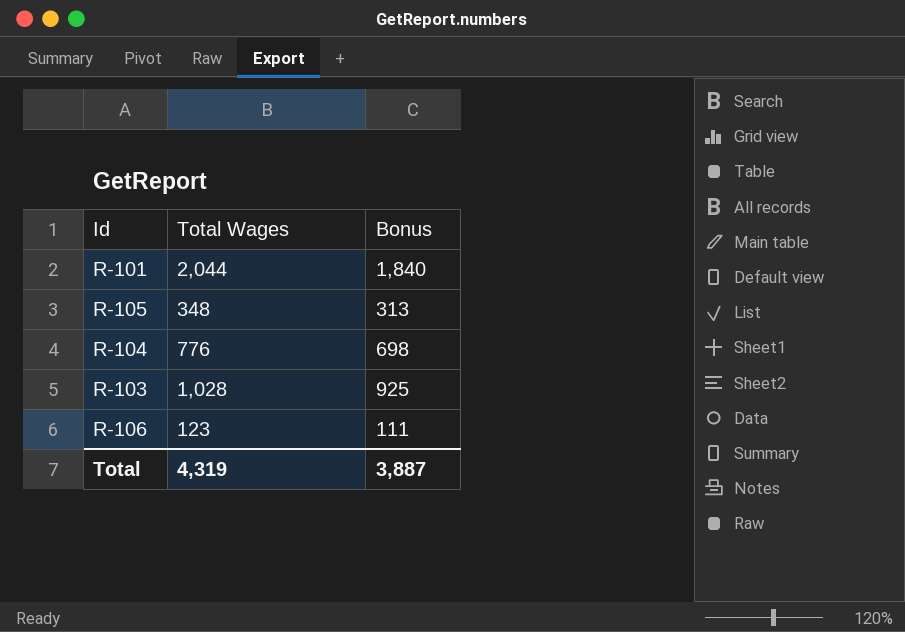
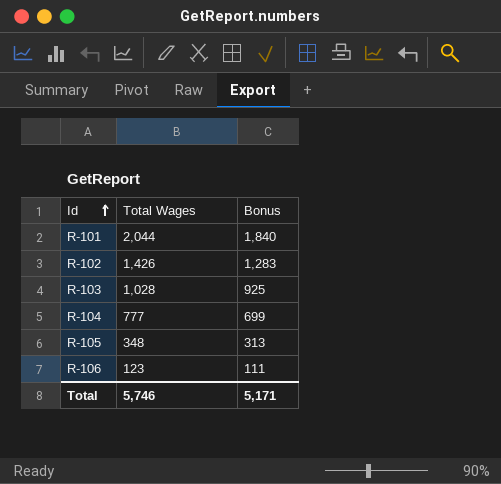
row order: none -> Id ascending
row R-102: none -> 1,426 | 1,283
R-104 | Total Wages: 776 -> 777
R-104 | Bonus: 698 -> 699
Total | Total Wages: 4,319 -> 5,746
Total | Bonus: 3,887 -> 5,171

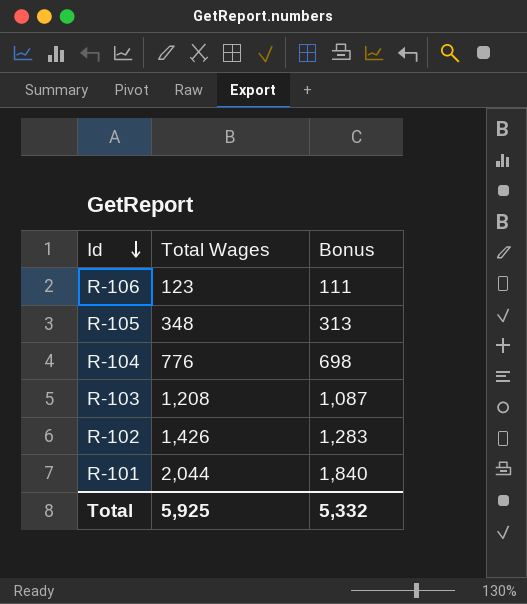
row order: Id ascending -> Id descending
R-104 | Total Wages: 777 -> 776
R-104 | Bonus: 699 -> 698
R-103 | Total Wages: 1,028 -> 1,208
R-103 | Bonus: 925 -> 1,087
Total | Total Wages: 5,746 -> 5,925
Total | Bonus: 5,171 -> 5,332

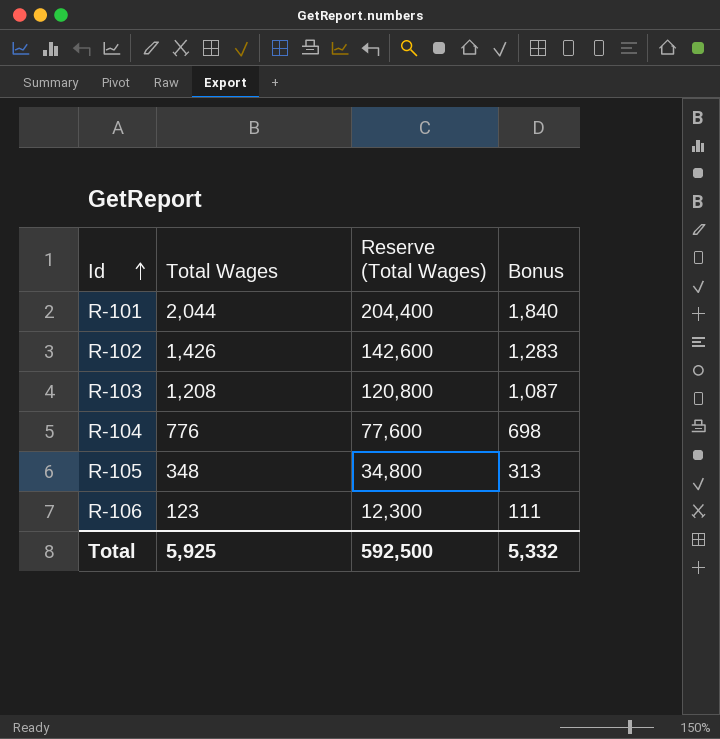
row order: Id descending -> Id ascending
column Reserve (Total Wages) | formula: none -> [Total Wages] * 100

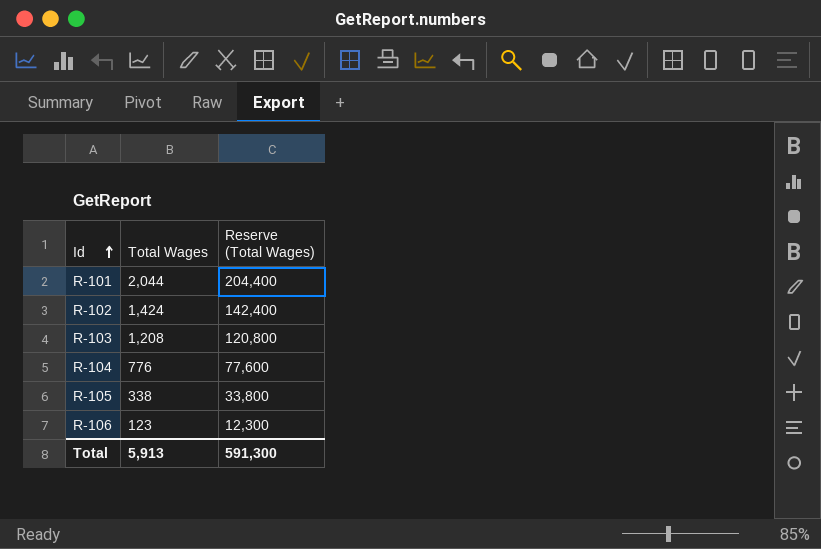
column Bonus | formula: [Total Wages] * 0.9 -> none
R-102 | Total Wages: 1,426 -> 1,424
R-102 | Reserve (Total Wages): 142,600 -> 142,400
R-105 | Total Wages: 348 -> 338
R-105 | Reserve (Total Wages): 34,800 -> 33,800
Total | Total Wages: 5,925 -> 5,913
Total | Reserve (Total Wages): 592,500 -> 591,300

